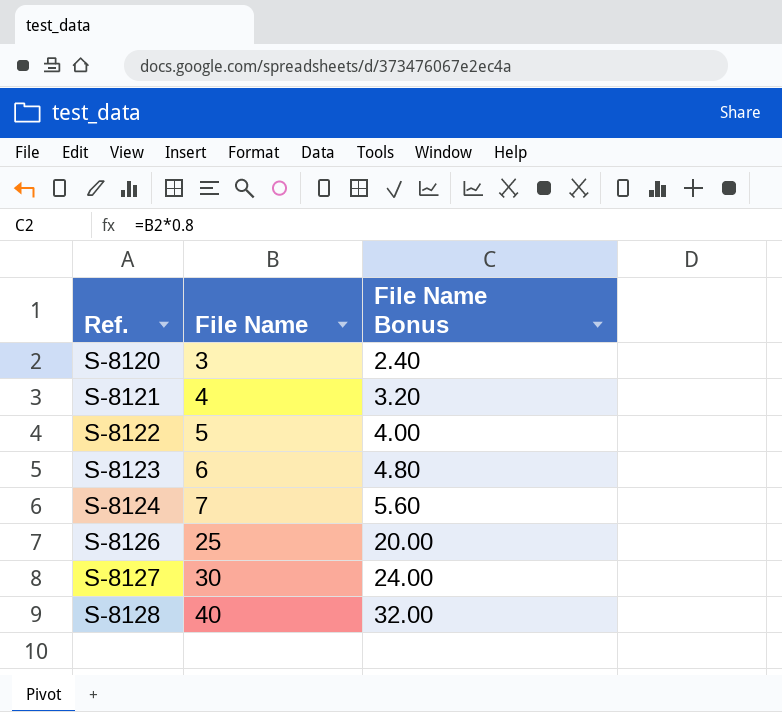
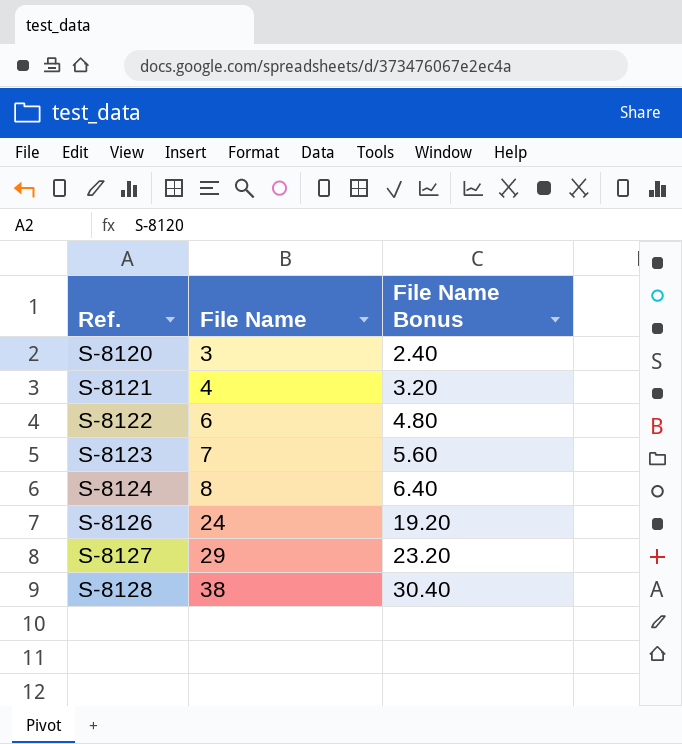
S-8122 | File Name: 5 -> 6
S-8122 | File Name Bonus: 4.00 -> 4.80
S-8123 | File Name: 6 -> 7
S-8123 | File Name Bonus: 4.80 -> 5.60
S-8124 | File Name: 7 -> 8
S-8124 | File Name Bonus: 5.60 -> 6.40
S-8126 | File Name: 25 -> 24
S-8126 | File Name Bonus: 20.00 -> 19.20
S-8127 | File Name: 30 -> 29
S-8127 | File Name Bonus: 24.00 -> 23.20
S-8128 | File Name: 40 -> 38
S-8128 | File Name Bonus: 32.00 -> 30.40

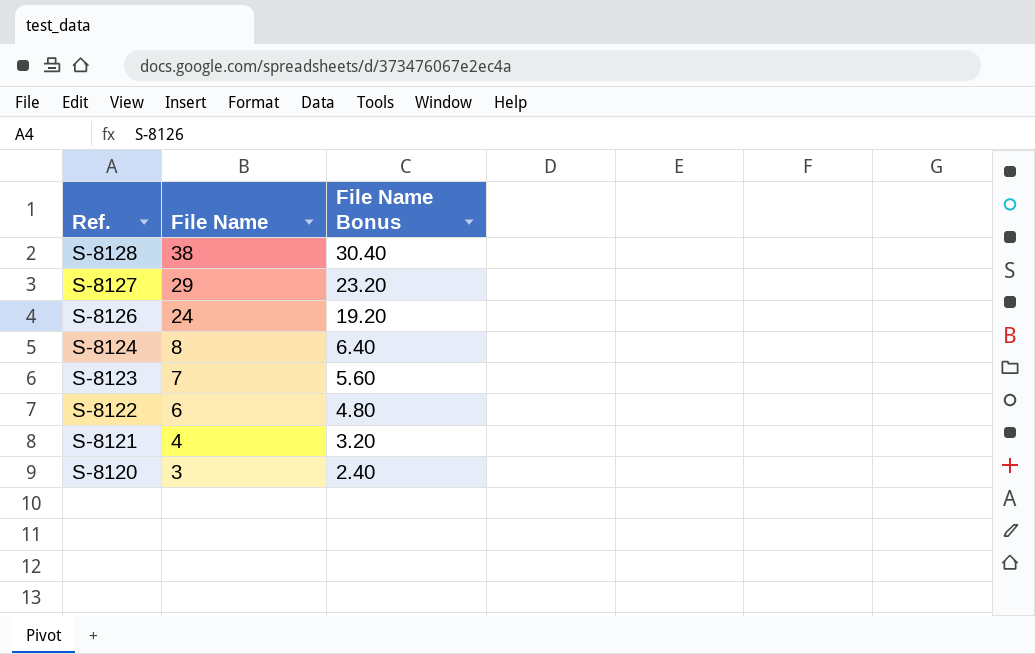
row order: Ref. ascending -> Ref. descending

